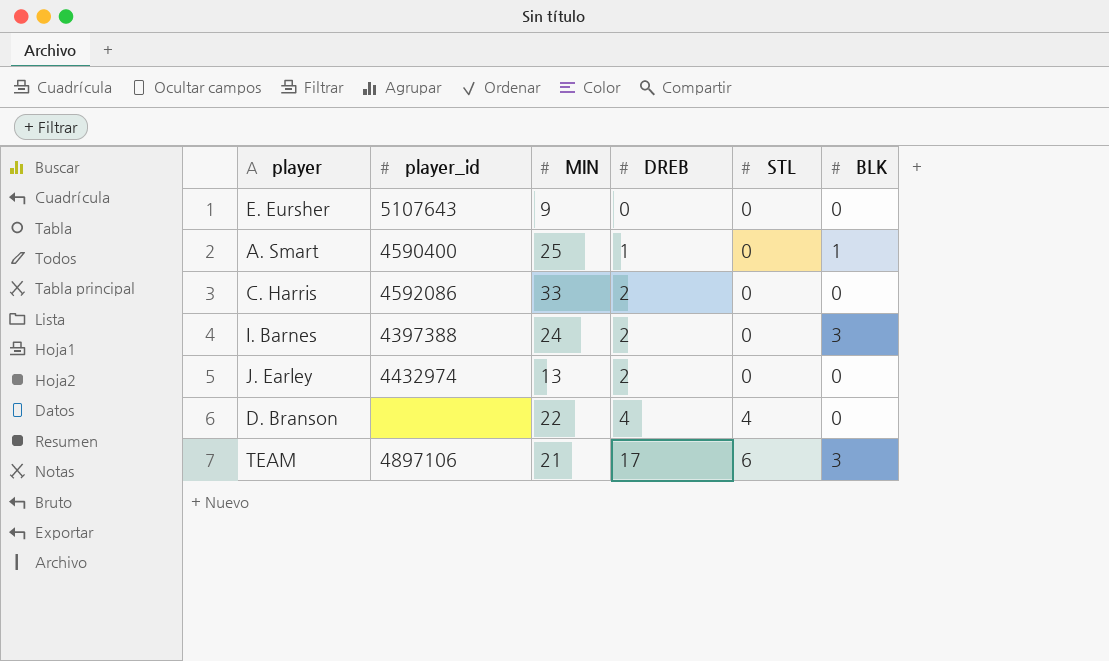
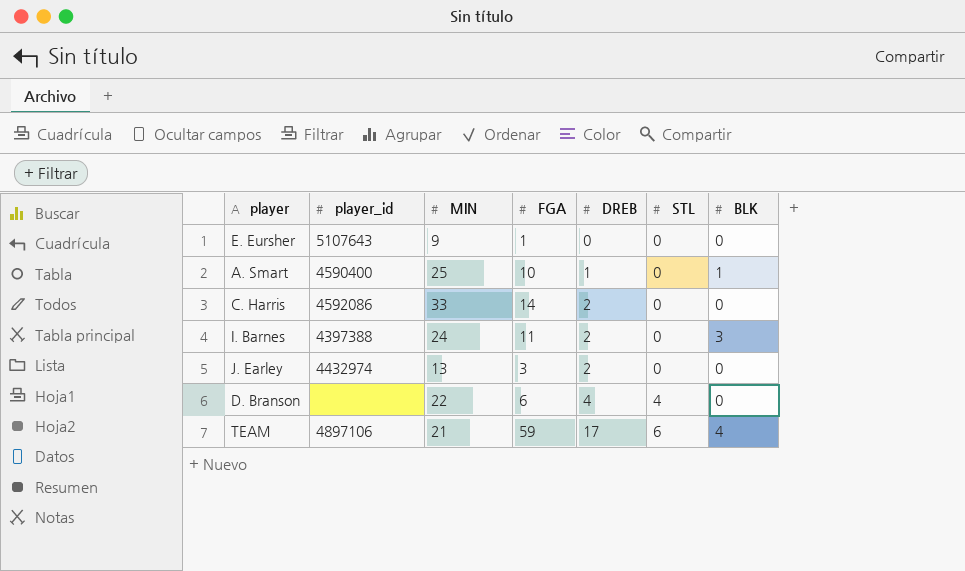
column FGA | position: none -> 4
TEAM | BLK: 3 -> 4

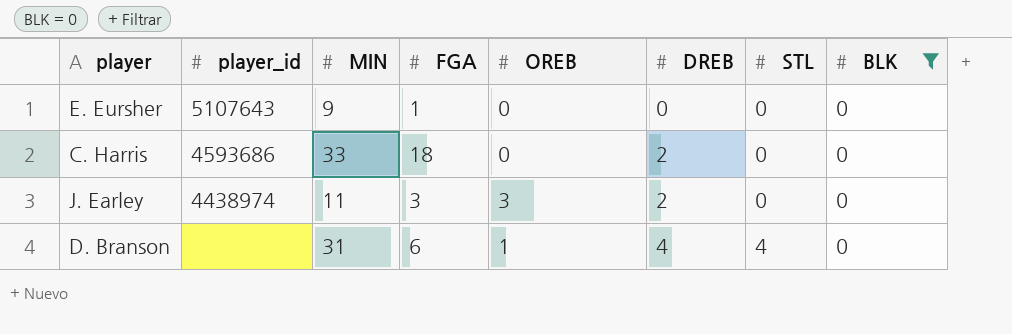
filter: none -> BLK = 0
column OREB | position: none -> 5
C. Harris | player_id: 4592086 -> 4593686
C. Harris | FGA: 14 -> 18
J. Earley | player_id: 4432974 -> 4438974
J. Earley | MIN: 13 -> 11
D. Branson | MIN: 22 -> 31

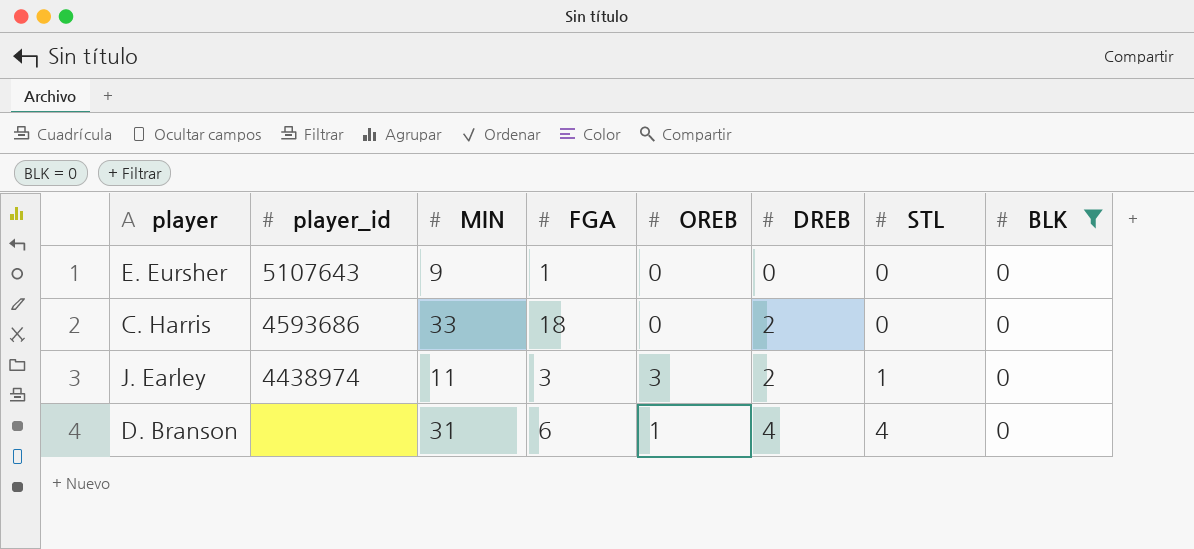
J. Earley | STL: 0 -> 1

